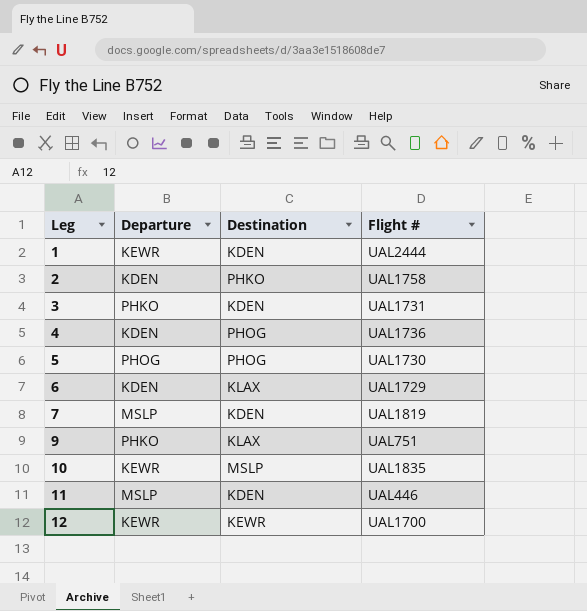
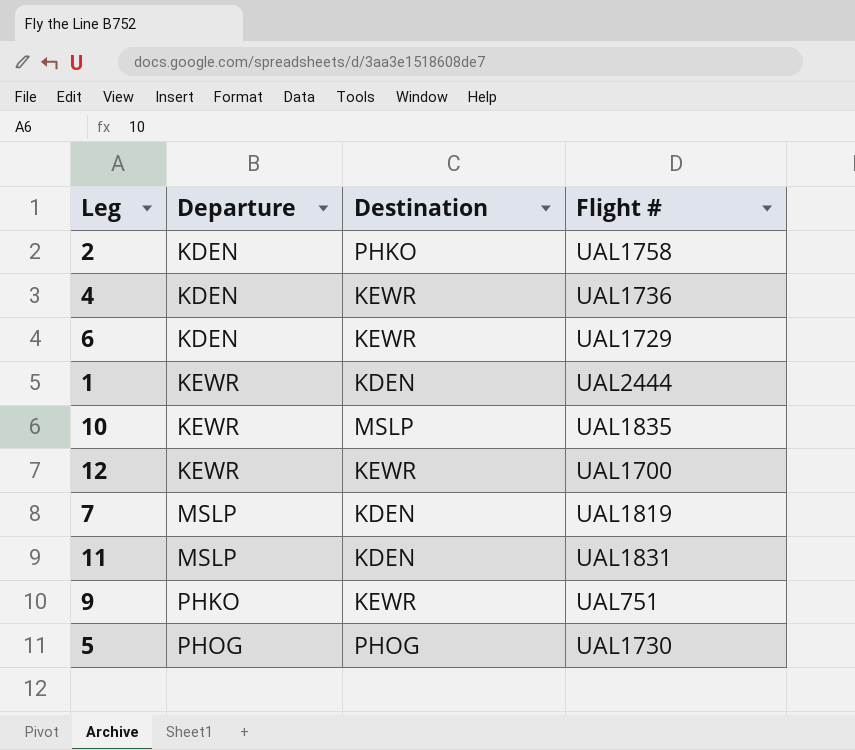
row order: Leg ascending -> Departure ascending
row 3: PHKO | KDEN | UAL1731 -> none
4 | Destination: PHOG -> KEWR
6 | Destination: KLAX -> KEWR
11 | Flight #: UAL446 -> UAL1831
9 | Destination: KLAX -> KEWR

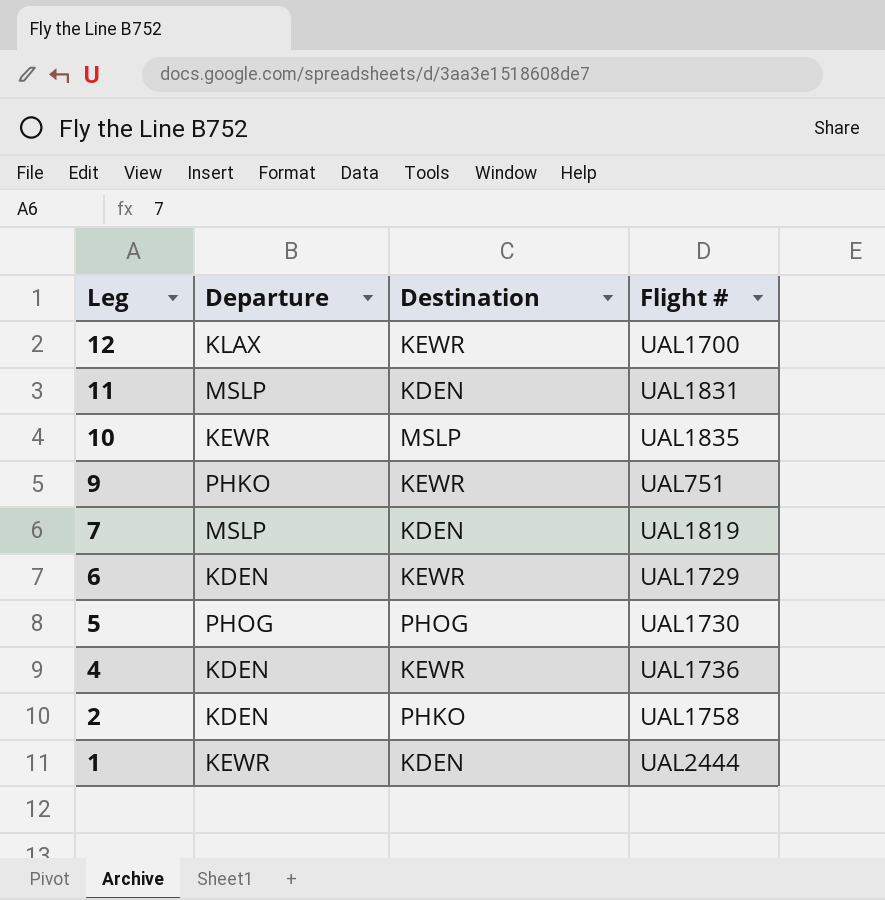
row order: Departure ascending -> Leg descending
12 | Departure: KEWR -> KLAX

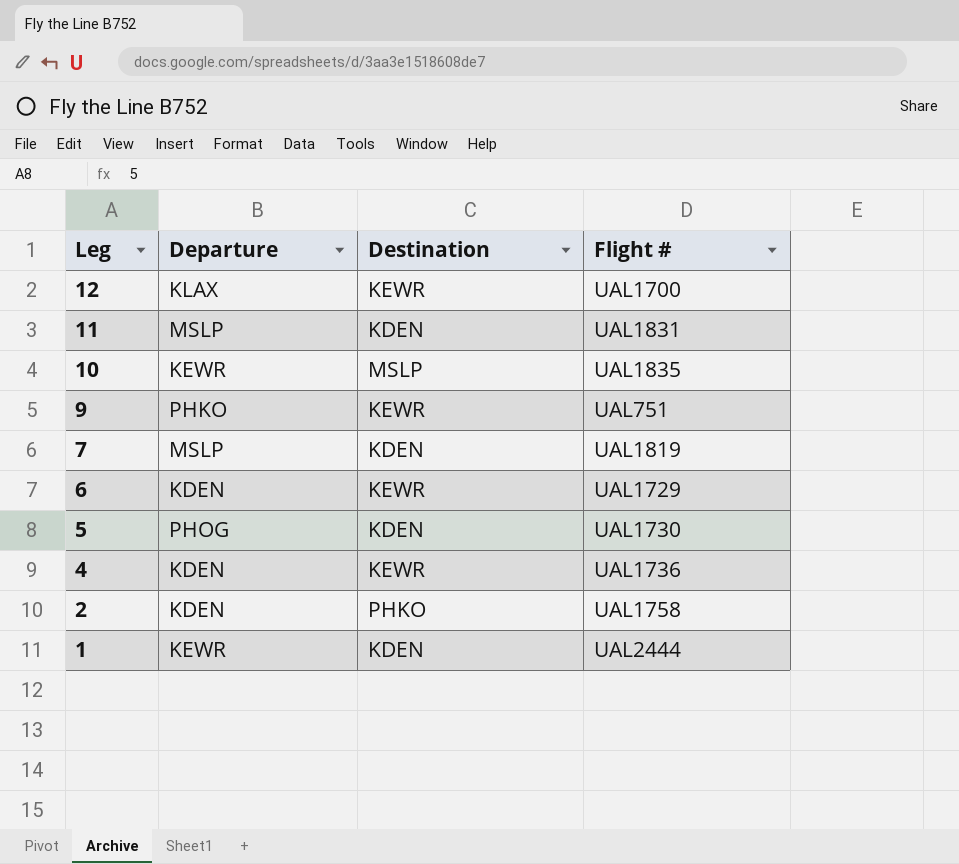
5 | Destination: PHOG -> KDEN

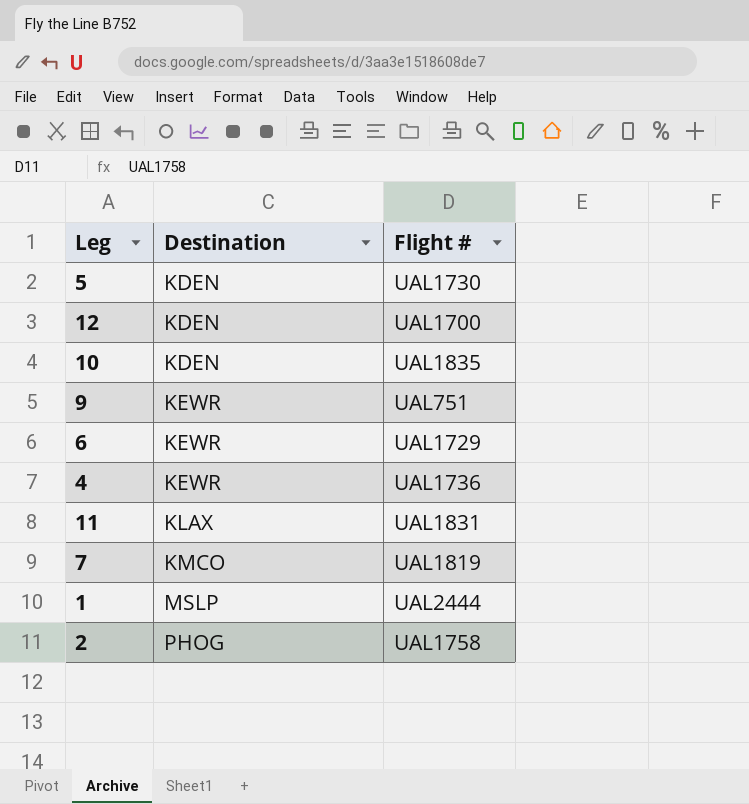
row order: Leg descending -> Destination ascending
column Departure | position: 2 -> none
12 | Destination: KEWR -> KDEN
10 | Destination: MSLP -> KDEN
11 | Destination: KDEN -> KLAX
7 | Destination: KDEN -> KMCO
1 | Destination: KDEN -> MSLP
2 | Destination: PHKO -> PHOG

